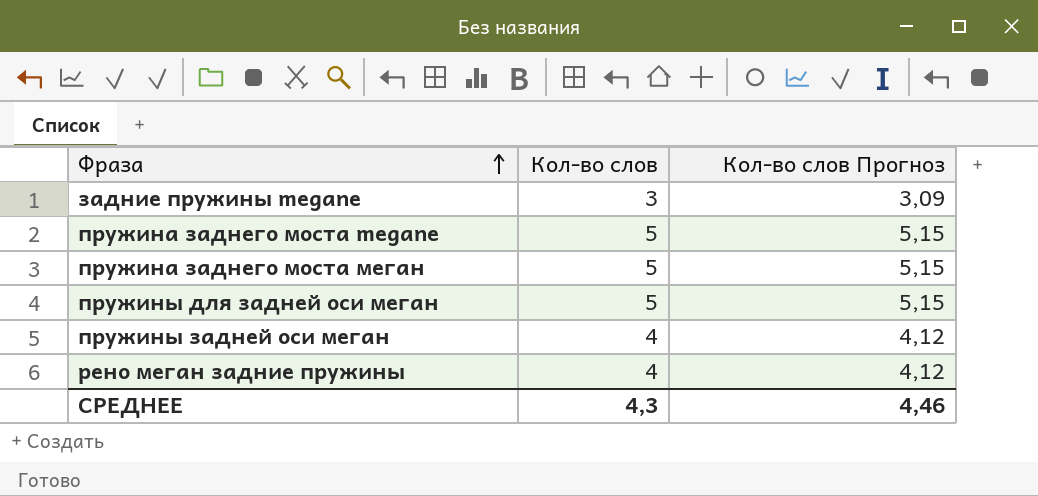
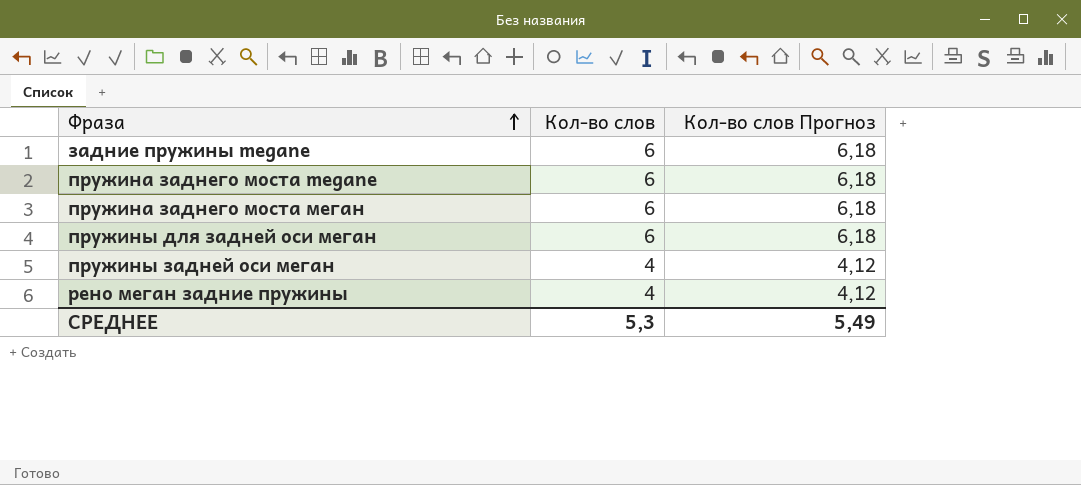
задние пружины megane | Кол-во слов: 3 -> 6
задние пружины megane | Кол-во слов Прогноз: 3,09 -> 6,18
пружина заднего моста megane | Кол-во слов: 5 -> 6
пружина заднего моста megane | Кол-во слов Прогноз: 5,15 -> 6,18
пружина заднего моста меган | Кол-во слов: 5 -> 6
пружина заднего моста меган | Кол-во слов Прогноз: 5,15 -> 6,18
пружины для задней оси меган | Кол-во слов: 5 -> 6
пружины для задней оси меган | Кол-во слов Прогноз: 5,15 -> 6,18
СРЕДНЕЕ | Кол-во слов: 4,3 -> 5,3
СРЕДНЕЕ | Кол-во слов Прогноз: 4,46 -> 5,49

